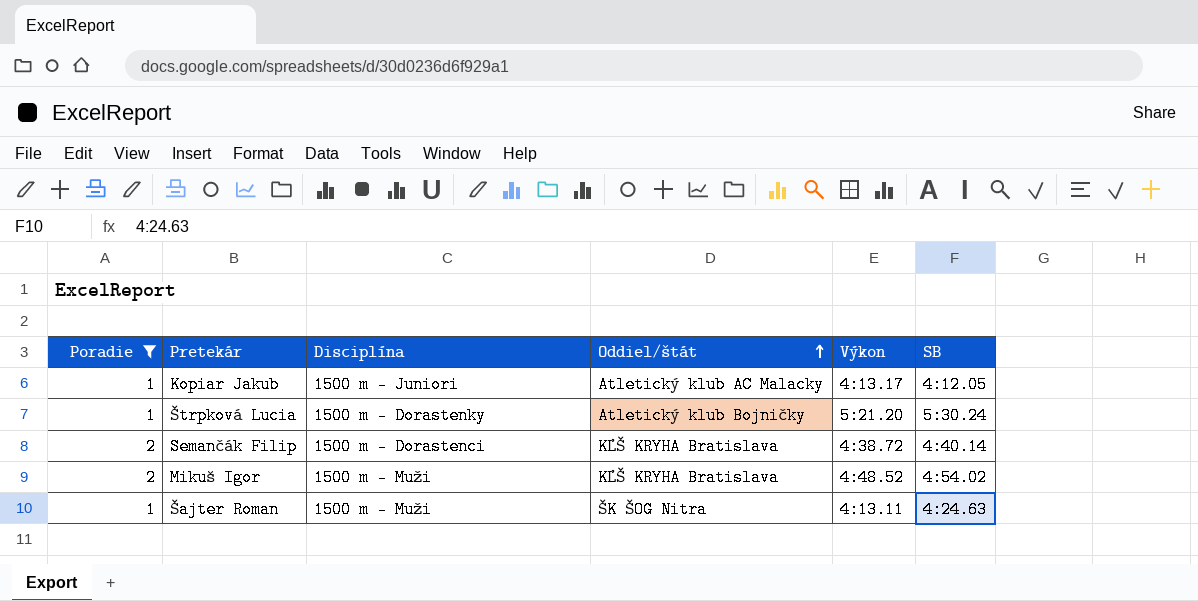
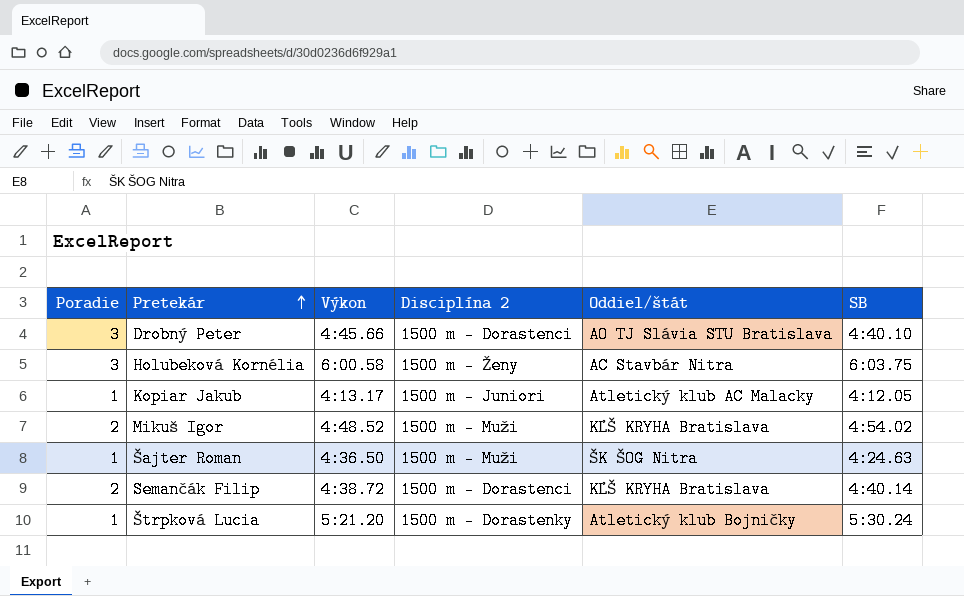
filter: Poradie != 3 -> none
row order: Oddiel/štát ascending -> Pretekár ascending
column Výkon | position: 5 -> 3
column name: Disciplína -> Disciplína 2
Šajter Roman | Výkon: 4:13.11 -> 4:36.50

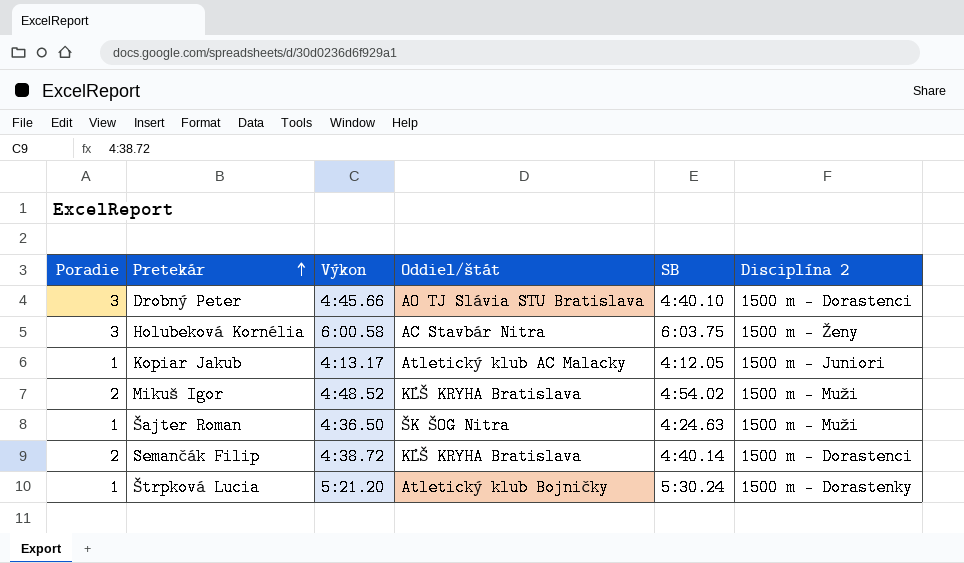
column Disciplína 2 | position: 4 -> 6

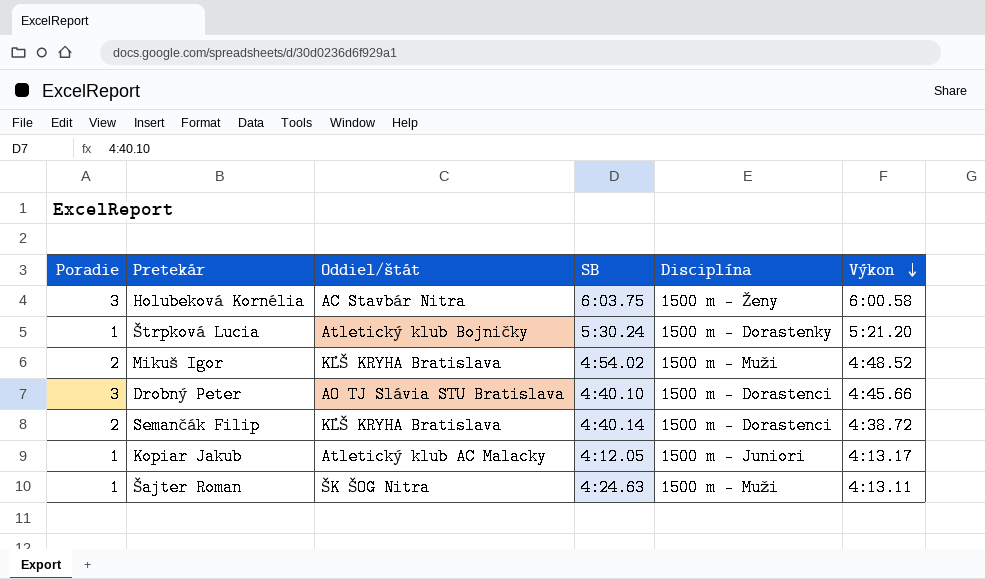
row order: Pretekár ascending -> Výkon descending
column name: Disciplína 2 -> Disciplína
column Výkon | position: 3 -> 6
Šajter Roman | Výkon: 4:36.50 -> 4:13.11

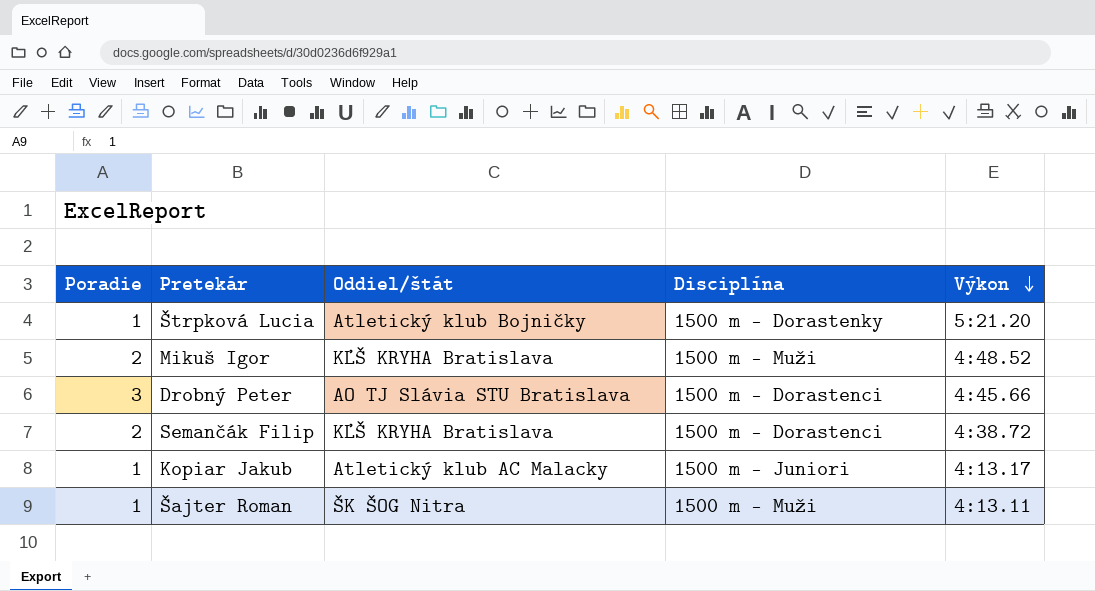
column SB | position: 4 -> none
row Holubeková Kornélia: 3 | AC Stavbár Nitra | 6:03.75 | 1500 m - Ženy | 6:00.58 -> none

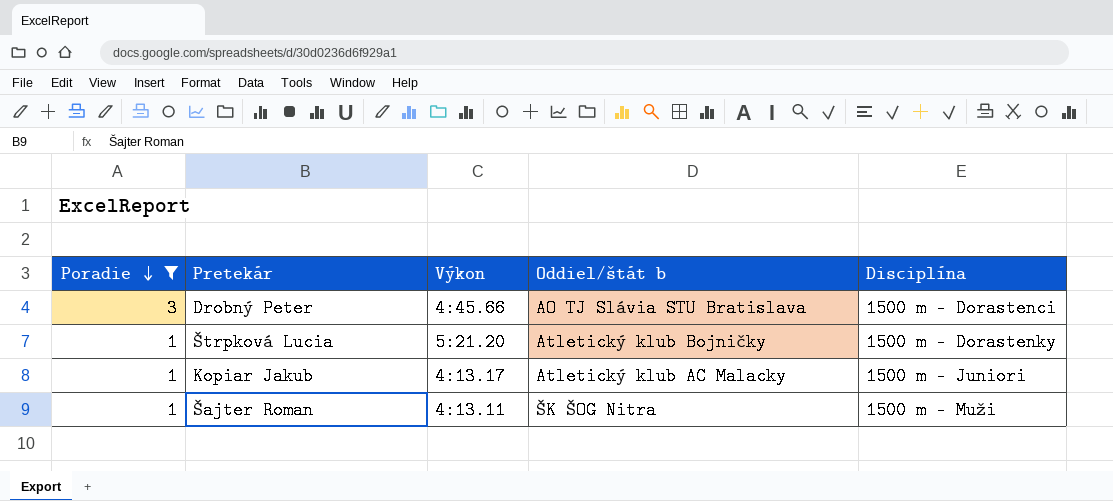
filter: none -> Poradie != 2
row order: Výkon descending -> Poradie descending
column Výkon | position: 5 -> 3
column name: Oddiel/štát -> Oddiel/štát b

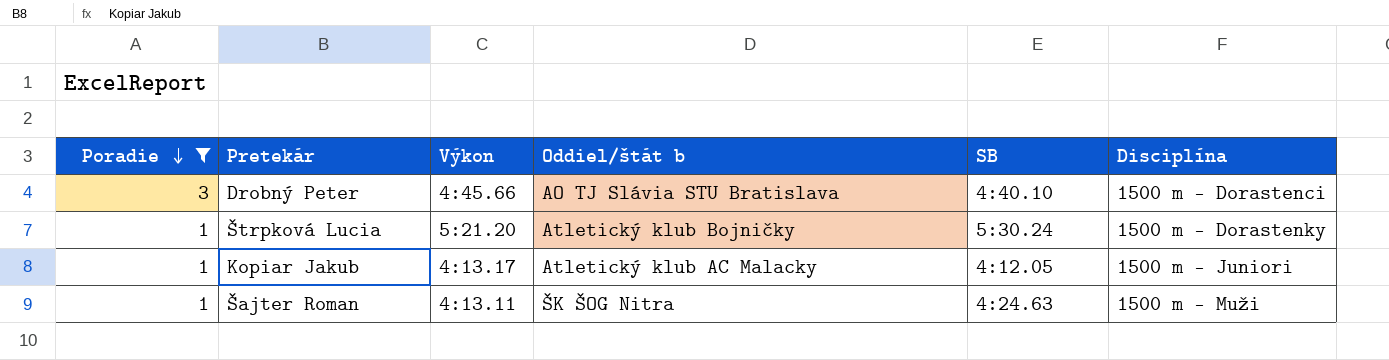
column SB | position: none -> 5

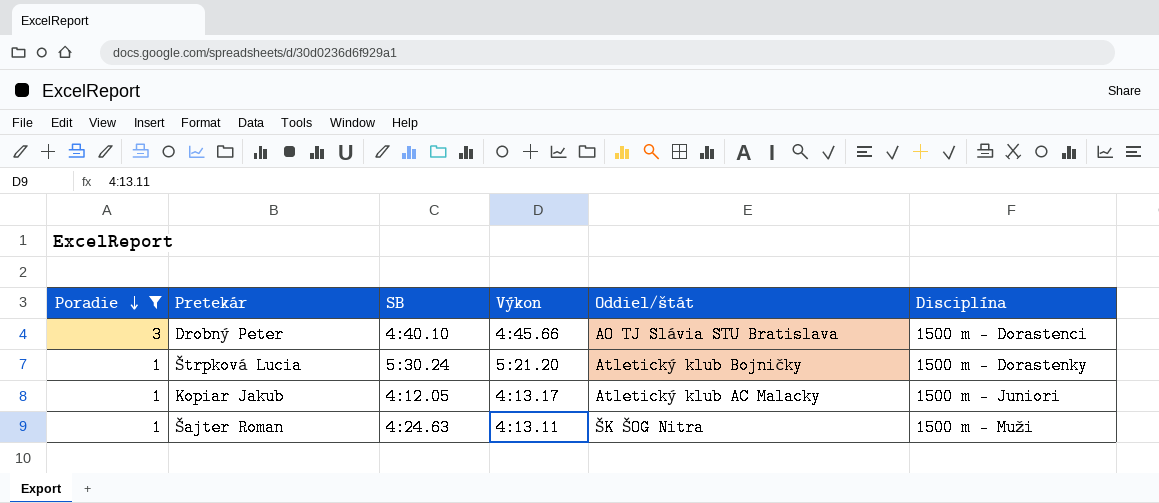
column SB | position: 5 -> 3
column name: Oddiel/štát b -> Oddiel/štát

